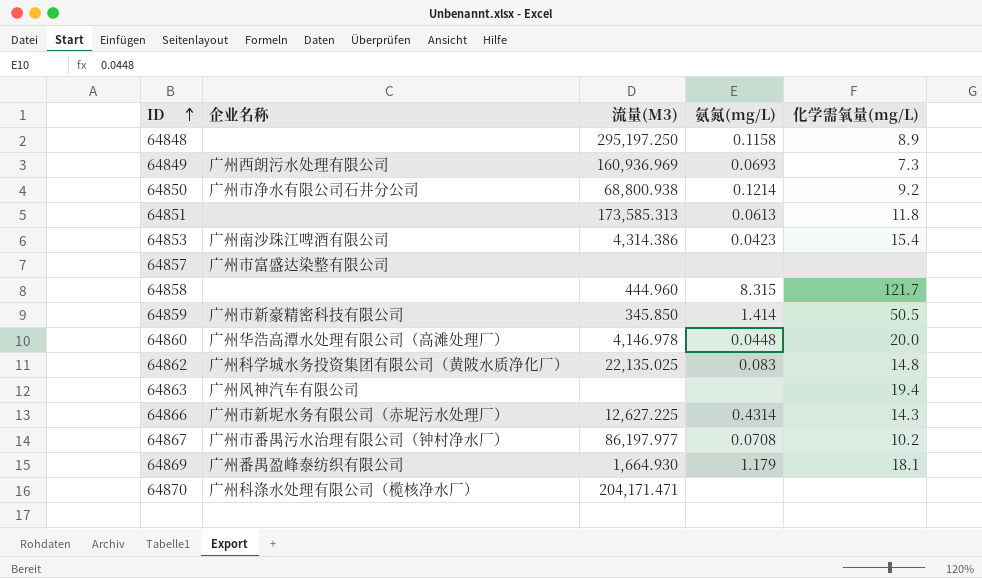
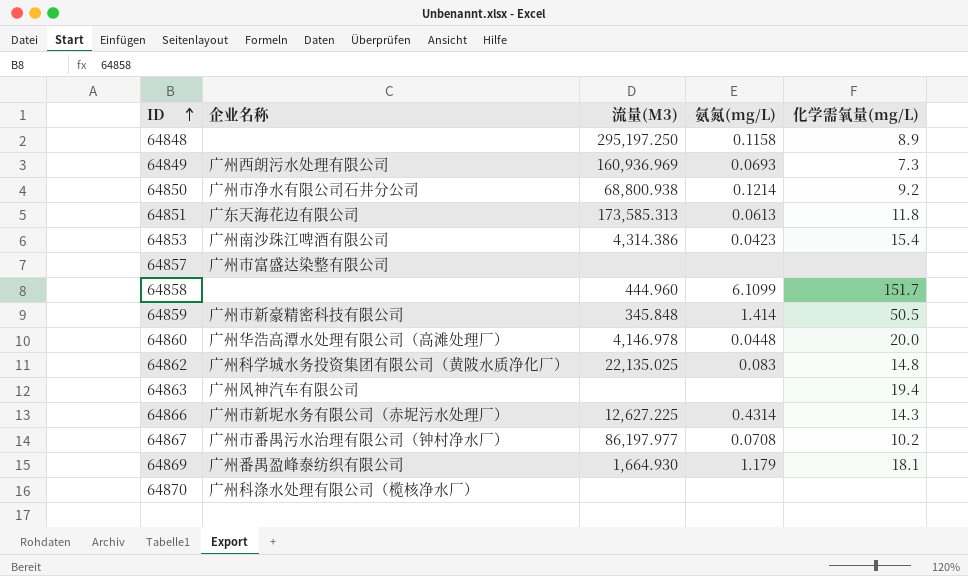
64851 | 企业名称: none -> 广东天海花边有限公司
64858 | 氨氮(mg/L): 8.315 -> 6.1099
64858 | 化学需氧量(mg/L): 121.7 -> 151.7
64859 | 流量(M3): 345.850 -> 345.848
64870 | 流量(M3): 204,171.471 -> none

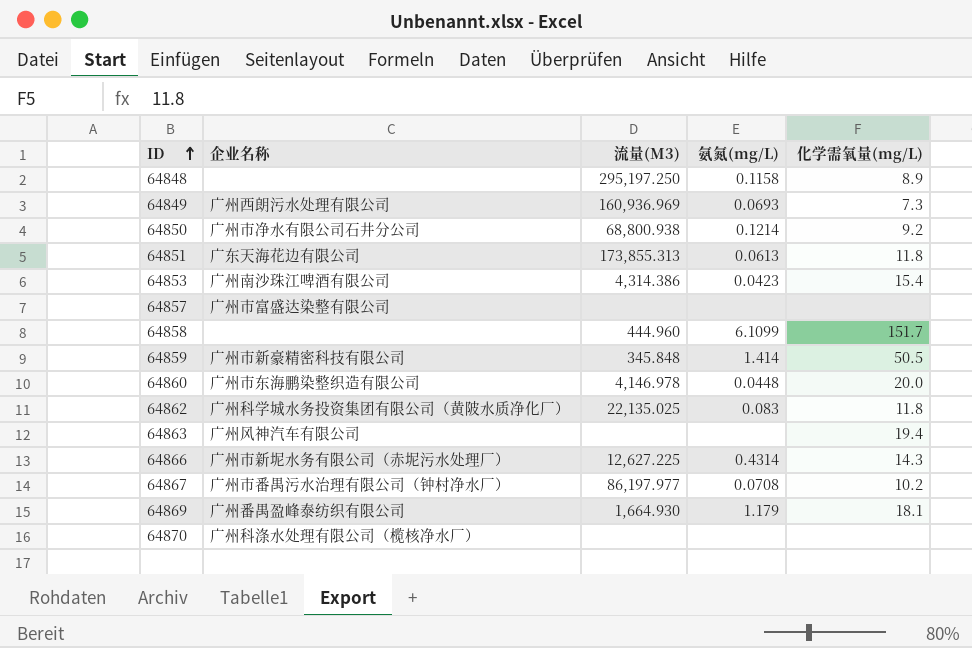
64851 | 流量(M3): 173,585.313 -> 173,855.313
64860 | 企业名称: 广州华浩高潭水处理有限公司（高滩处理厂） -> 广州市东海鹏染整织造有限公司
64862 | 化学需氧量(mg/L): 14.8 -> 11.8

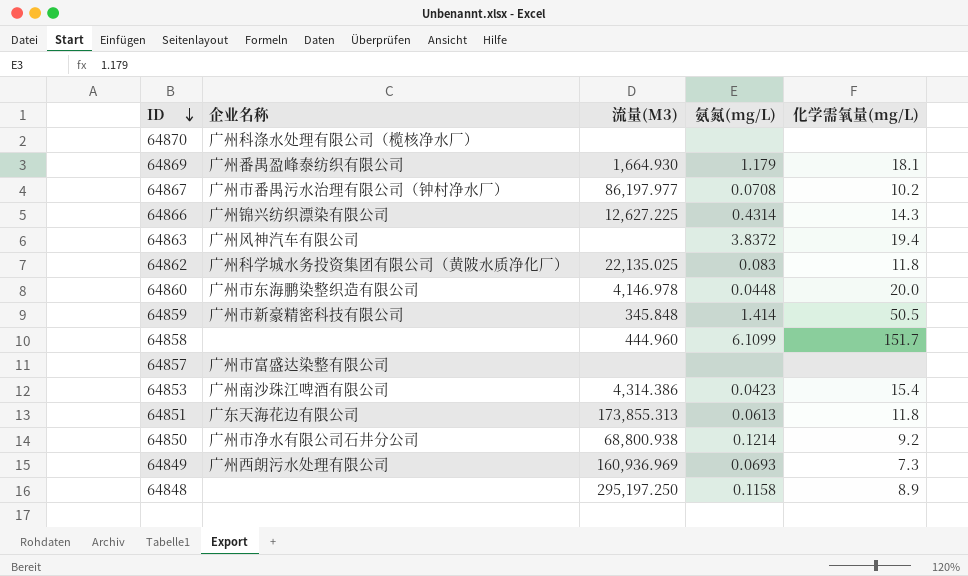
row order: ID ascending -> ID descending
64866 | 企业名称: 广州市新坭水务有限公司（赤坭污水处理厂） -> 广州锦兴纺织漂染有限公司
64863 | 氨氮(mg/L): none -> 3.8372

